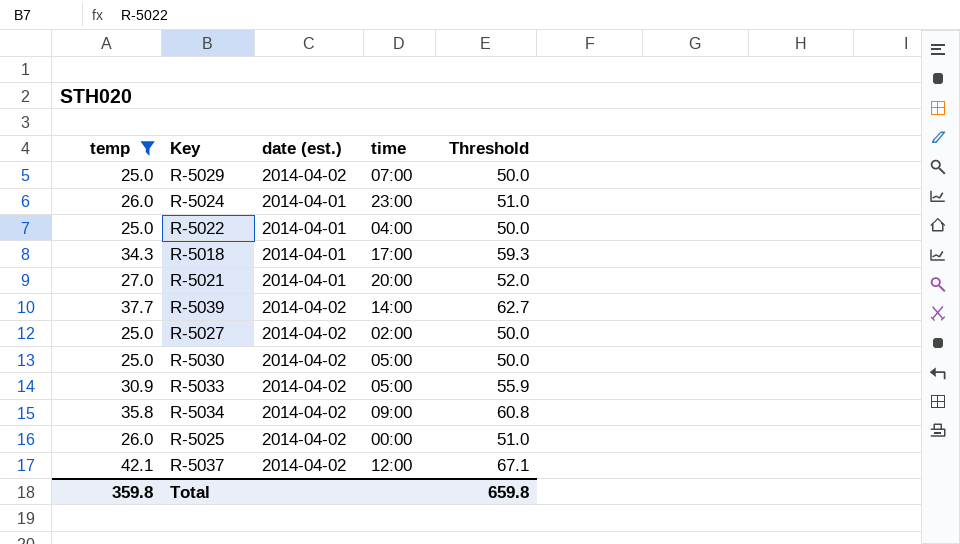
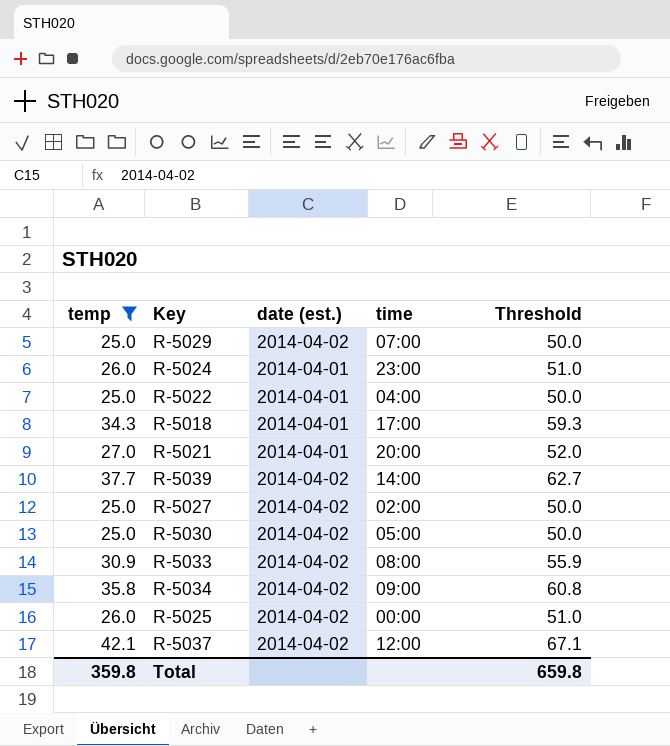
R-5033 | time: 05:00 -> 08:00

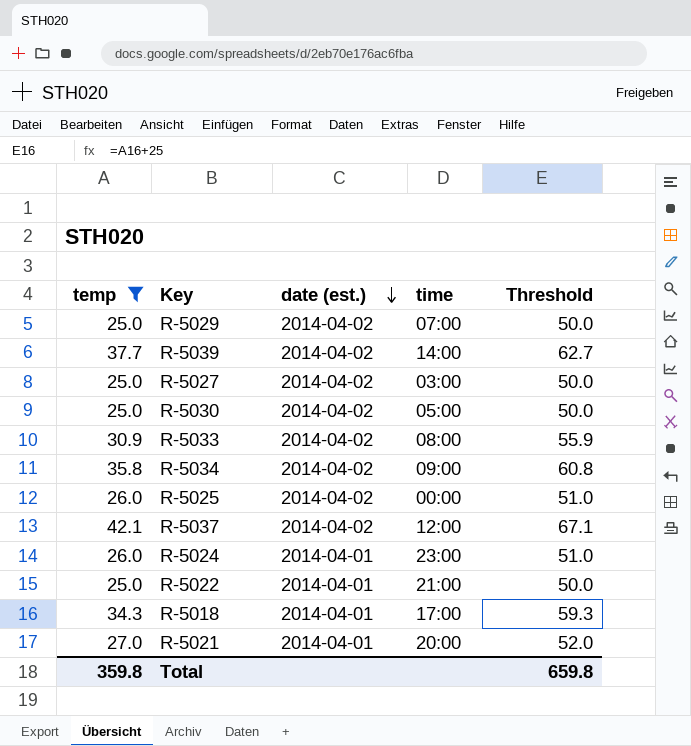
row order: none -> date (est.) descending
R-5027 | time: 02:00 -> 03:00
R-5022 | time: 04:00 -> 21:00

